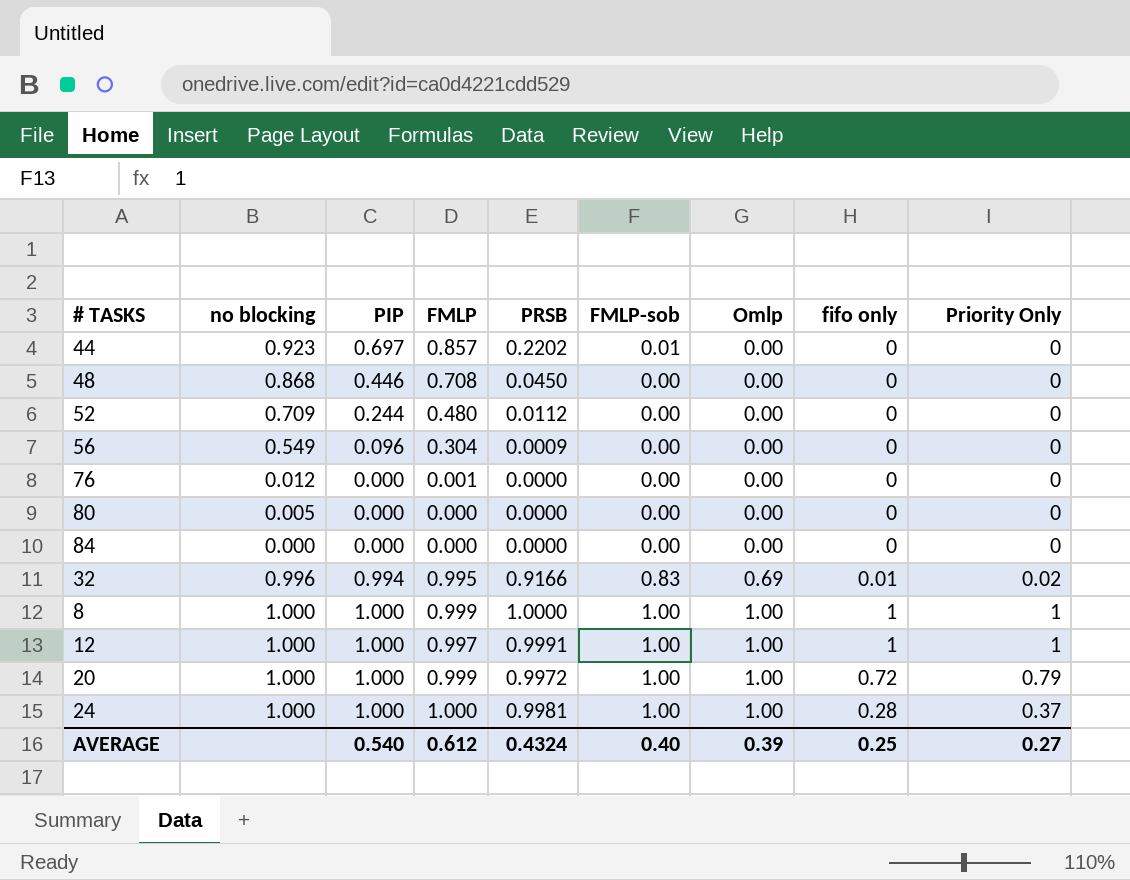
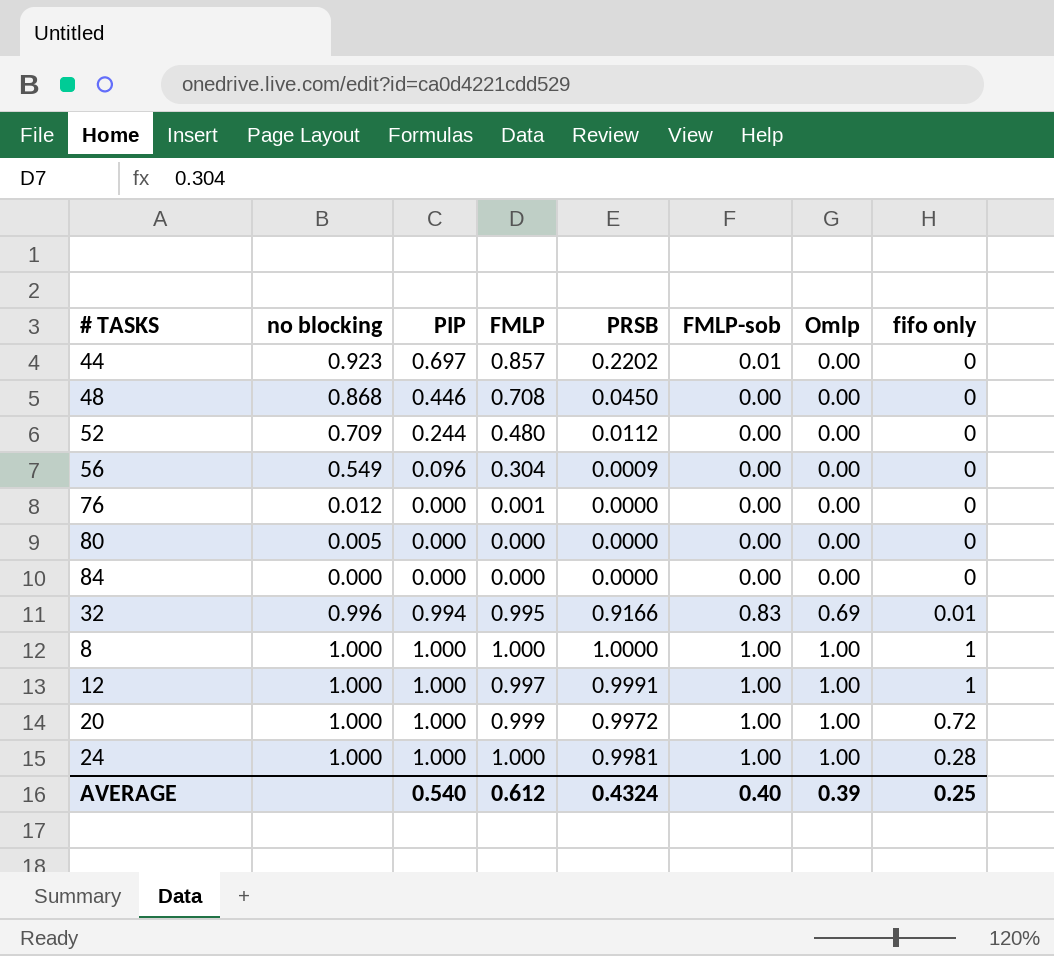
column Priority Only | position: 9 -> none
8 | FMLP: 0.999 -> 1.000

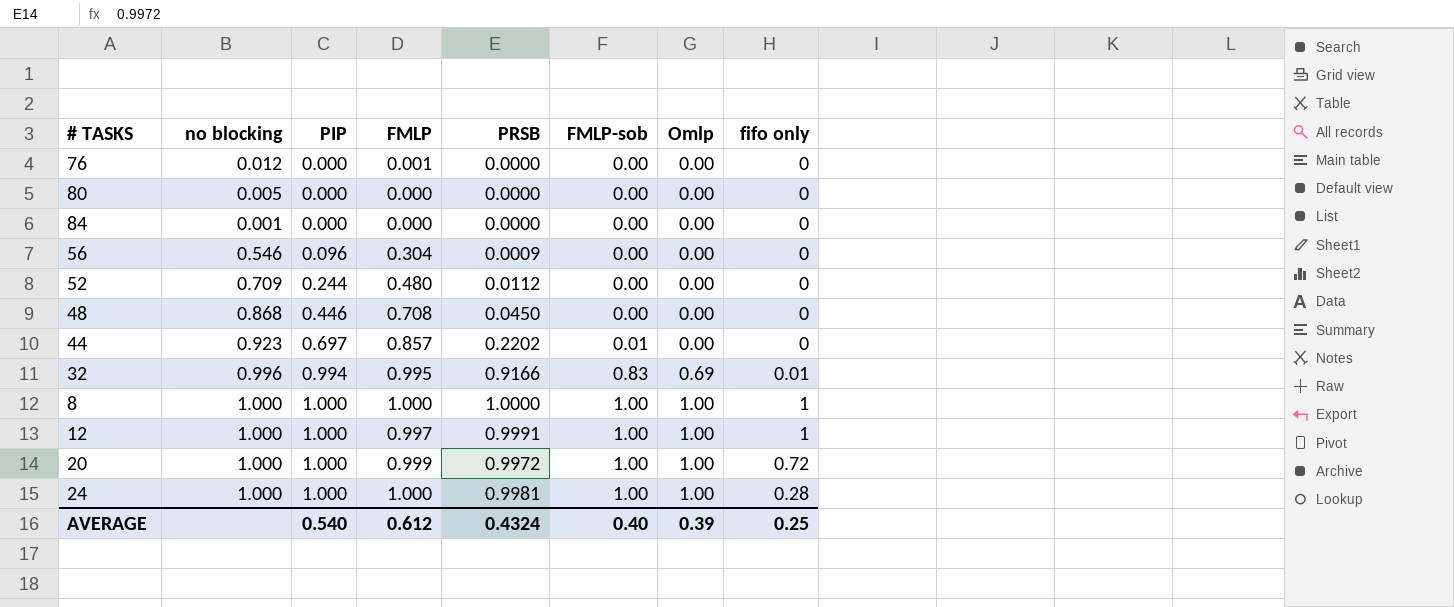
row order: Omlp ascending -> PIP ascending
84 | no blocking: 0.000 -> 0.001
56 | no blocking: 0.549 -> 0.546

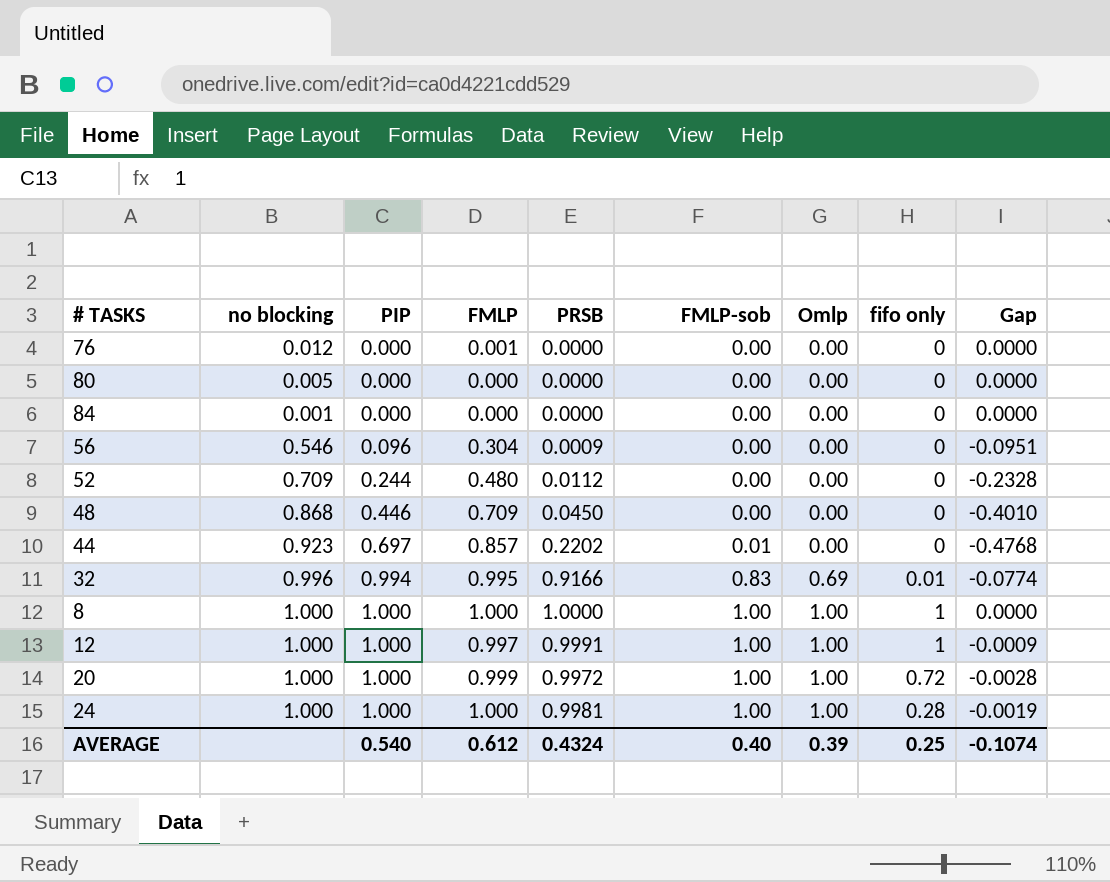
column Gap | formula: none -> [PRSB] - [PIP]
48 | FMLP: 0.708 -> 0.709

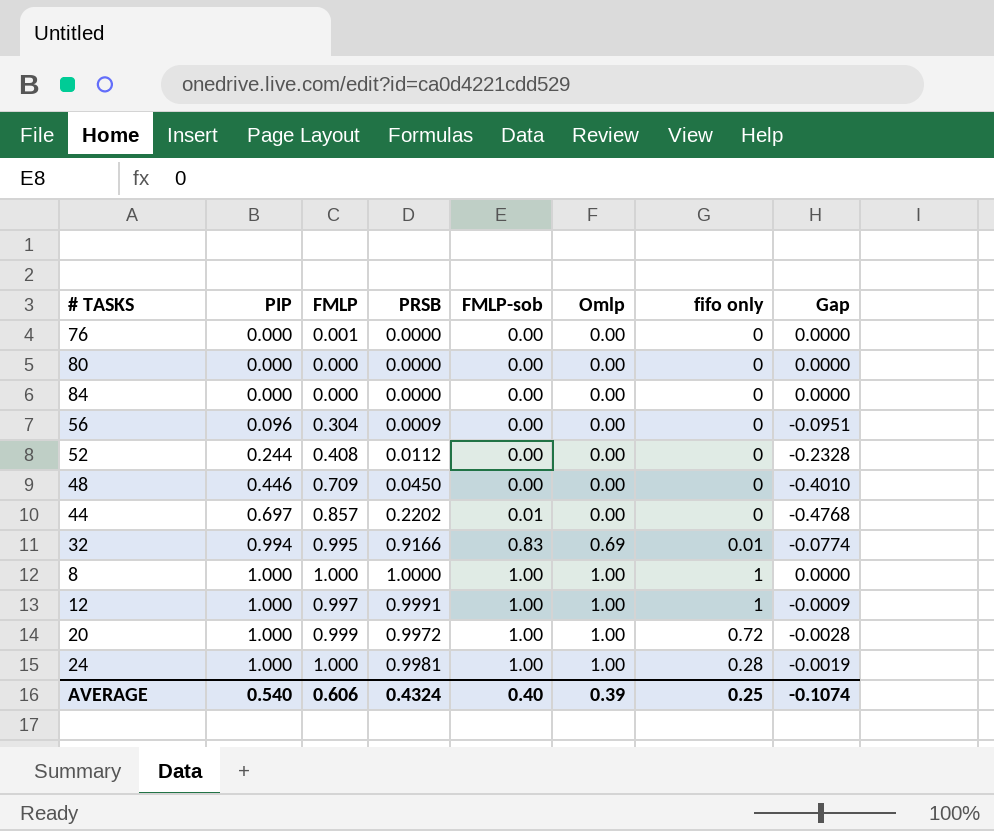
column no blocking | position: 2 -> none
52 | FMLP: 0.480 -> 0.408
AVERAGE | FMLP: 0.612 -> 0.606

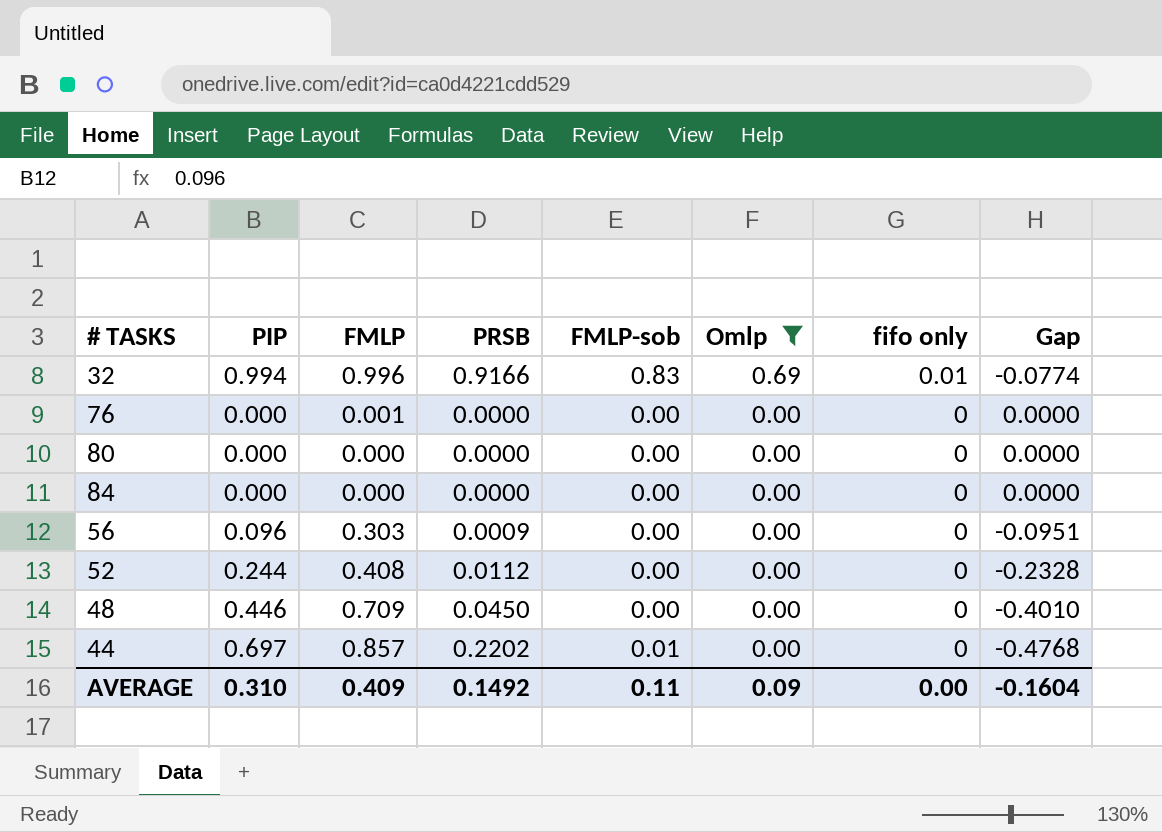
filter: none -> Omlp != 1.00
row order: PIP ascending -> Omlp descending
32 | FMLP: 0.995 -> 0.996
56 | FMLP: 0.304 -> 0.303
AVERAGE | PIP: 0.540 -> 0.310
AVERAGE | FMLP: 0.606 -> 0.409
AVERAGE | PRSB: 0.4324 -> 0.1492
AVERAGE | FMLP-sob: 0.40 -> 0.11
AVERAGE | Omlp: 0.39 -> 0.09
AVERAGE | fifo only: 0.25 -> 0.00
AVERAGE | Gap: -0.1074 -> -0.1604

